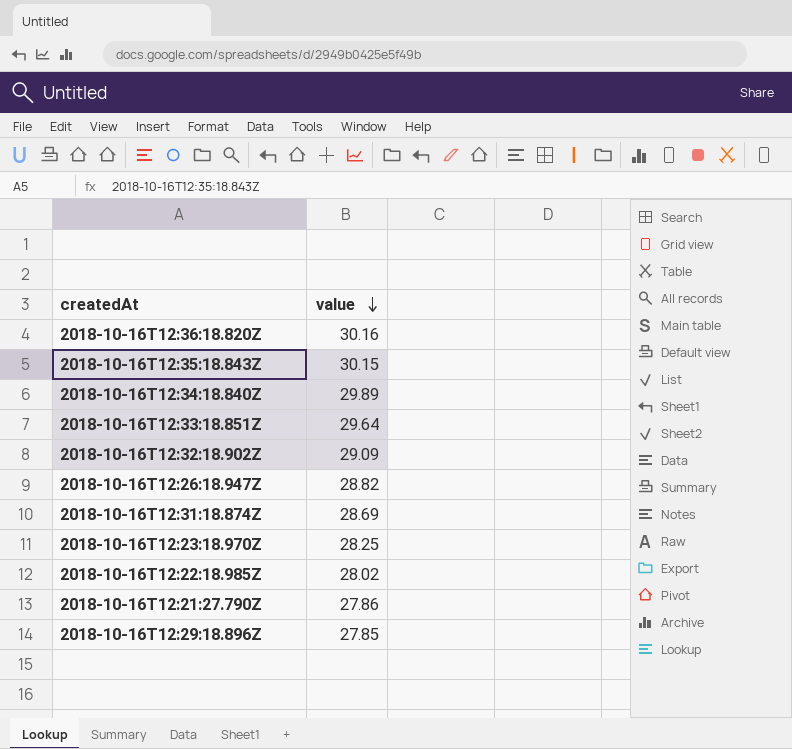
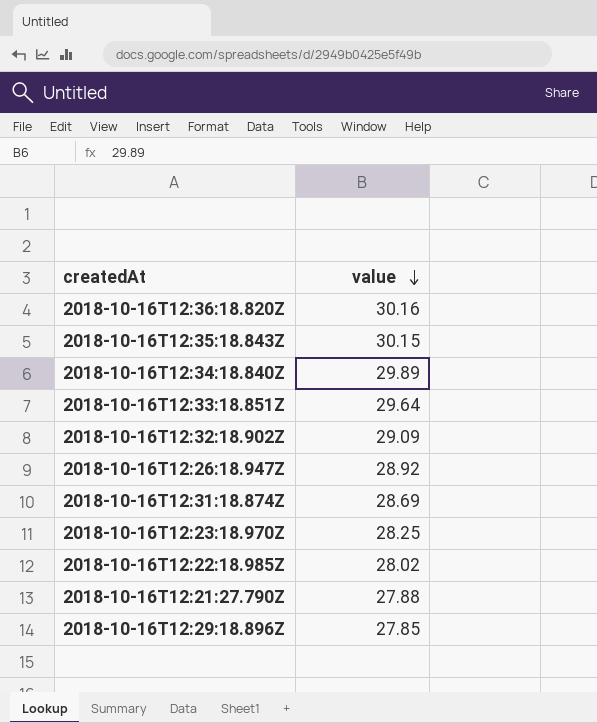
2018-10-16T12:26:18.947Z | value: 28.82 -> 28.92
2018-10-16T12:21:27.790Z | value: 27.86 -> 27.88

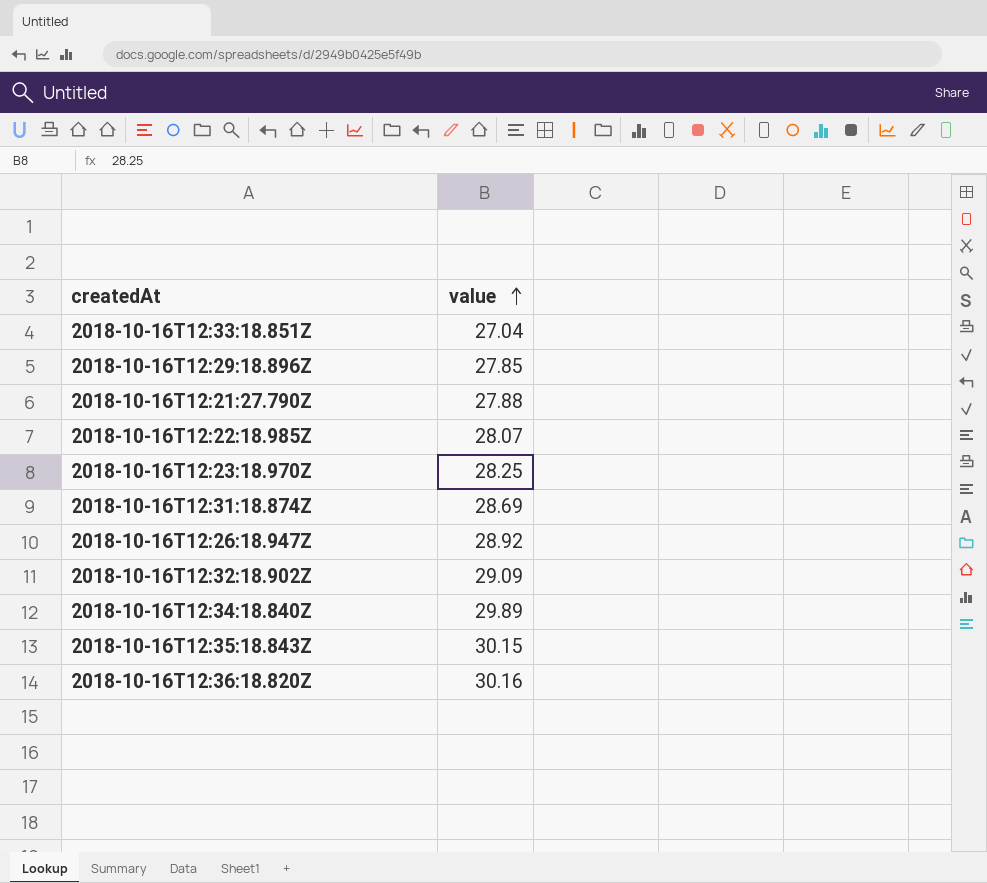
row order: value descending -> value ascending
2018-10-16T12:33:18.851Z | value: 29.64 -> 27.04
2018-10-16T12:22:18.985Z | value: 28.02 -> 28.07

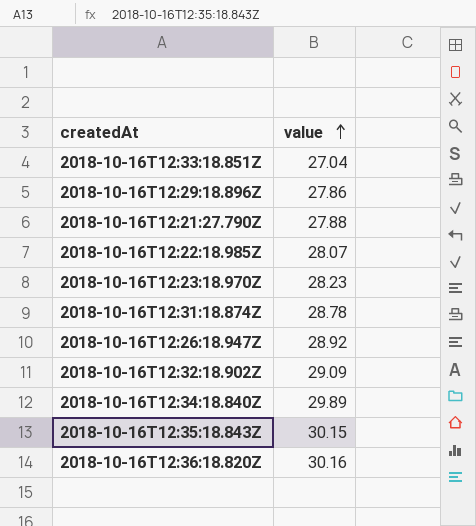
2018-10-16T12:29:18.896Z | value: 27.85 -> 27.86
2018-10-16T12:23:18.970Z | value: 28.25 -> 28.23
2018-10-16T12:31:18.874Z | value: 28.69 -> 28.78

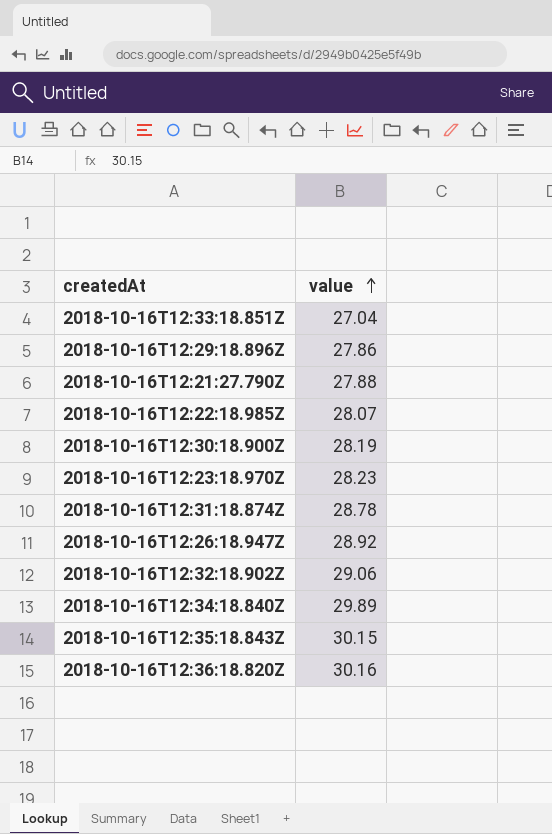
row 2018-10-16T12:30:18.900Z: none -> 28.19
2018-10-16T12:32:18.902Z | value: 29.09 -> 29.06

